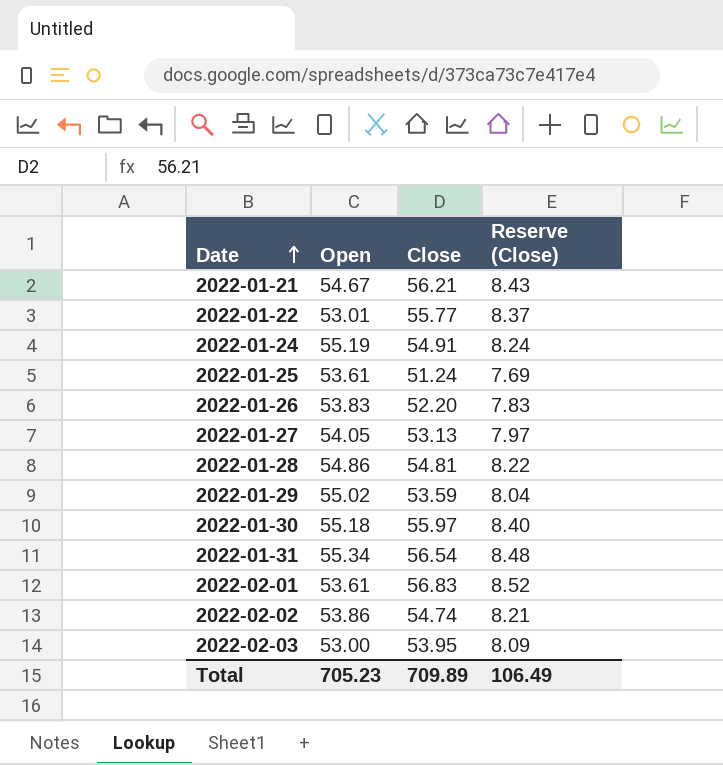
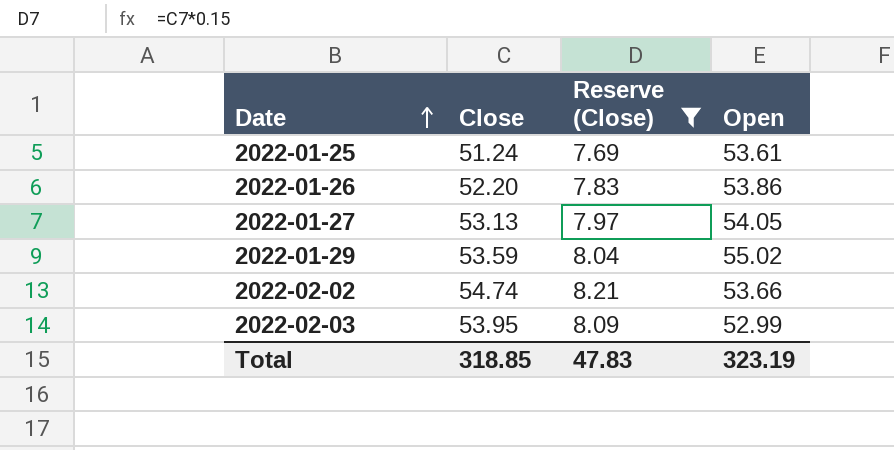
filter: none -> Reserve (Close) <= 8.21
column Open | position: 2 -> 4
2022-01-26 | Open: 53.83 -> 53.86
2022-02-02 | Open: 53.86 -> 53.66
2022-02-03 | Open: 53.00 -> 52.99
Total | Close: 709.89 -> 318.85
Total | Reserve (Close): 106.49 -> 47.83
Total | Open: 705.23 -> 323.19

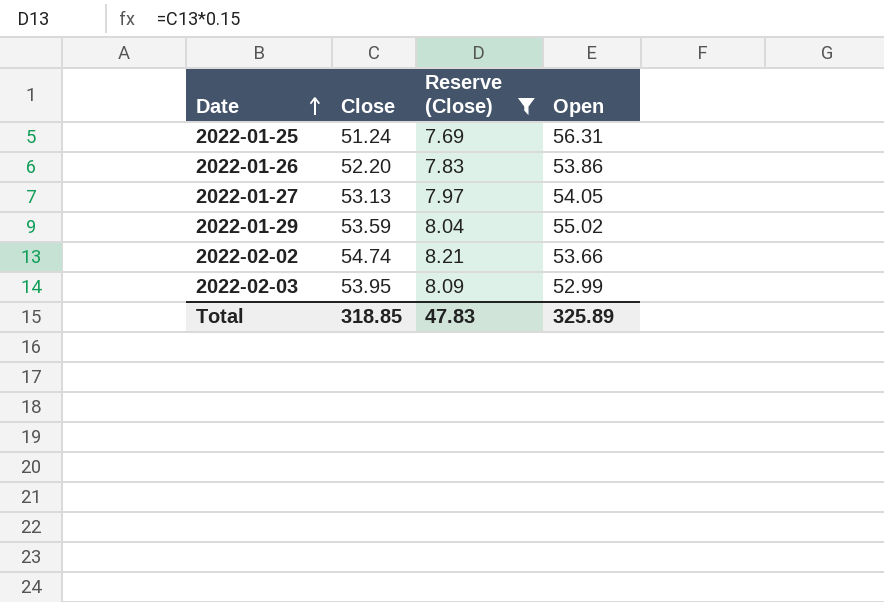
2022-01-25 | Open: 53.61 -> 56.31
Total | Open: 323.19 -> 325.89

